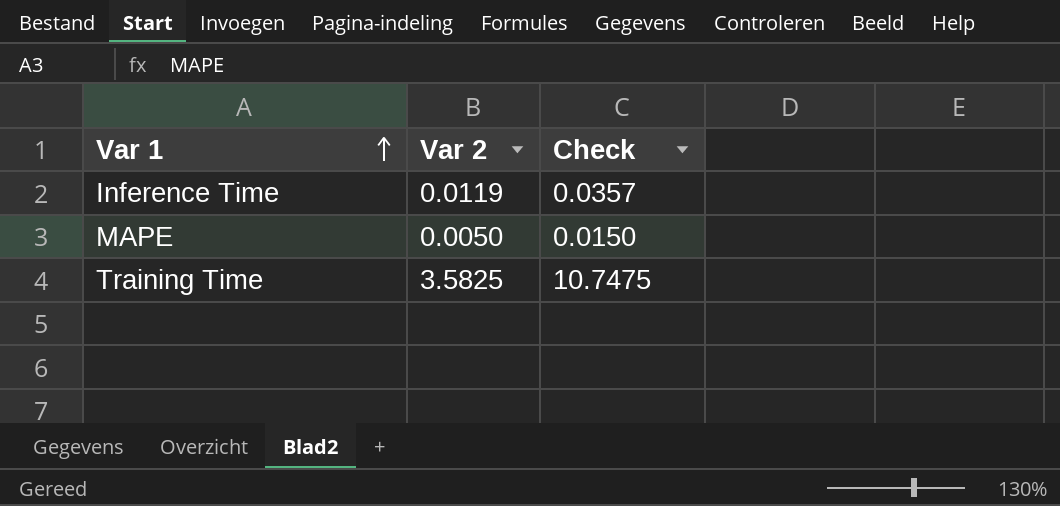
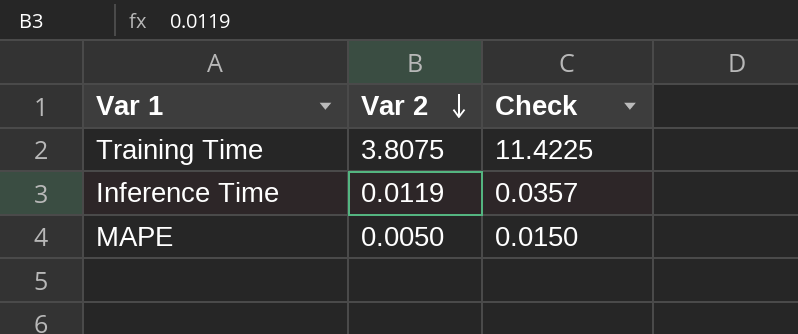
row order: Var 1 ascending -> Var 2 descending
Training Time | Var 2: 3.5825 -> 3.8075
Training Time | Check: 10.7475 -> 11.4225

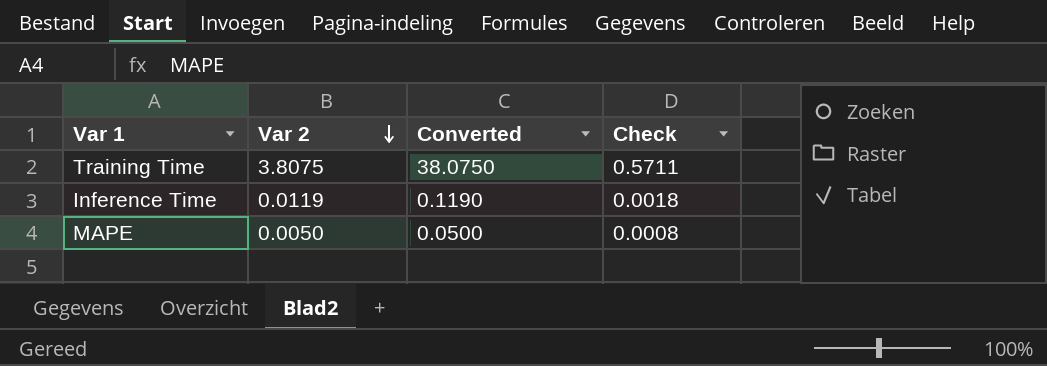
column Converted | formula: none -> [Var 2] * 10
column Check | formula: [Var 2] * 3 -> [Var 2] * 0.15

